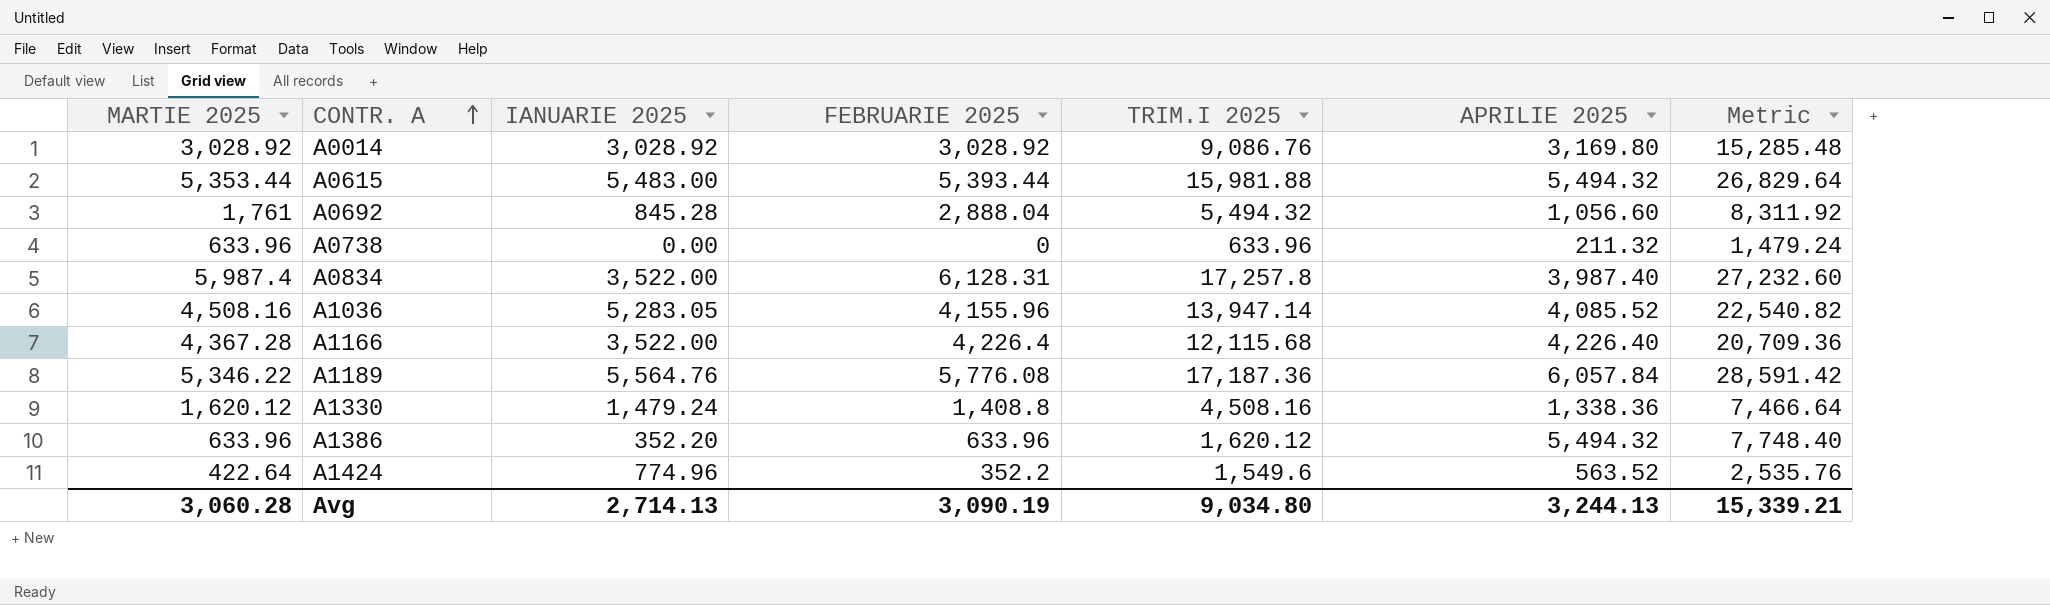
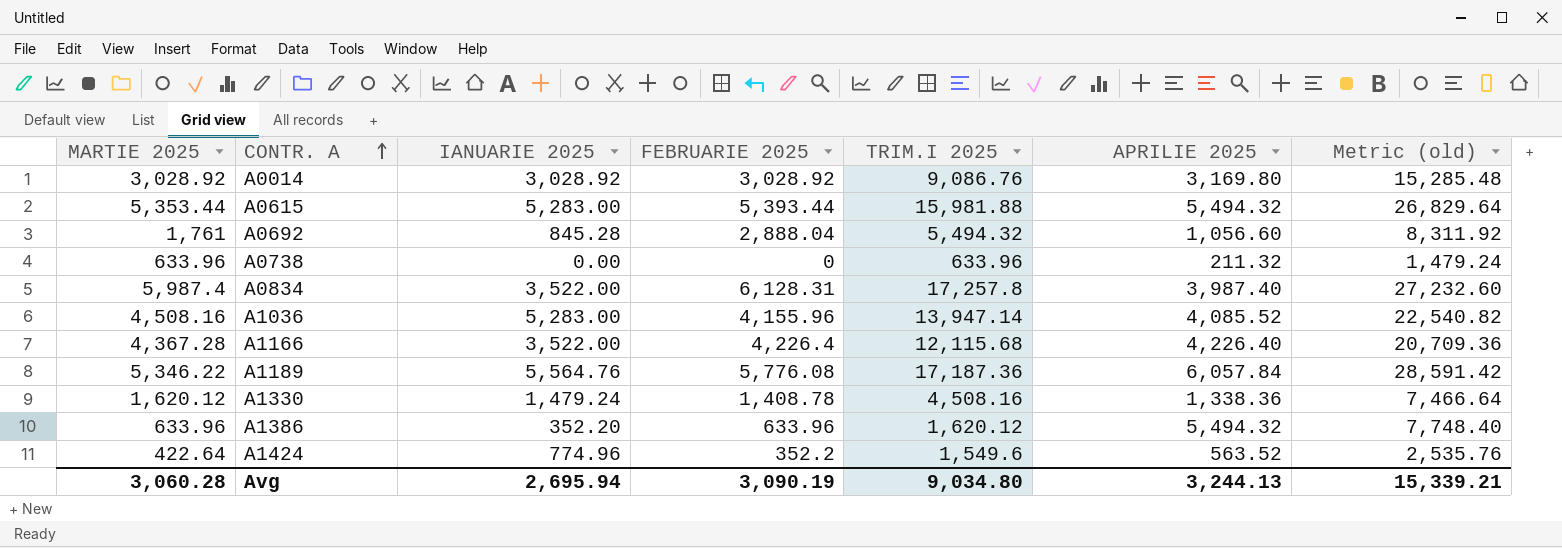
column name: Metric -> Metric (old)
A0615 | IANUARIE 2025: 5,483.00 -> 5,283.00
A1036 | IANUARIE 2025: 5,283.05 -> 5,283.00
A1330 | FEBRUARIE 2025: 1,408.8 -> 1,408.78
Avg | IANUARIE 2025: 2,714.13 -> 2,695.94

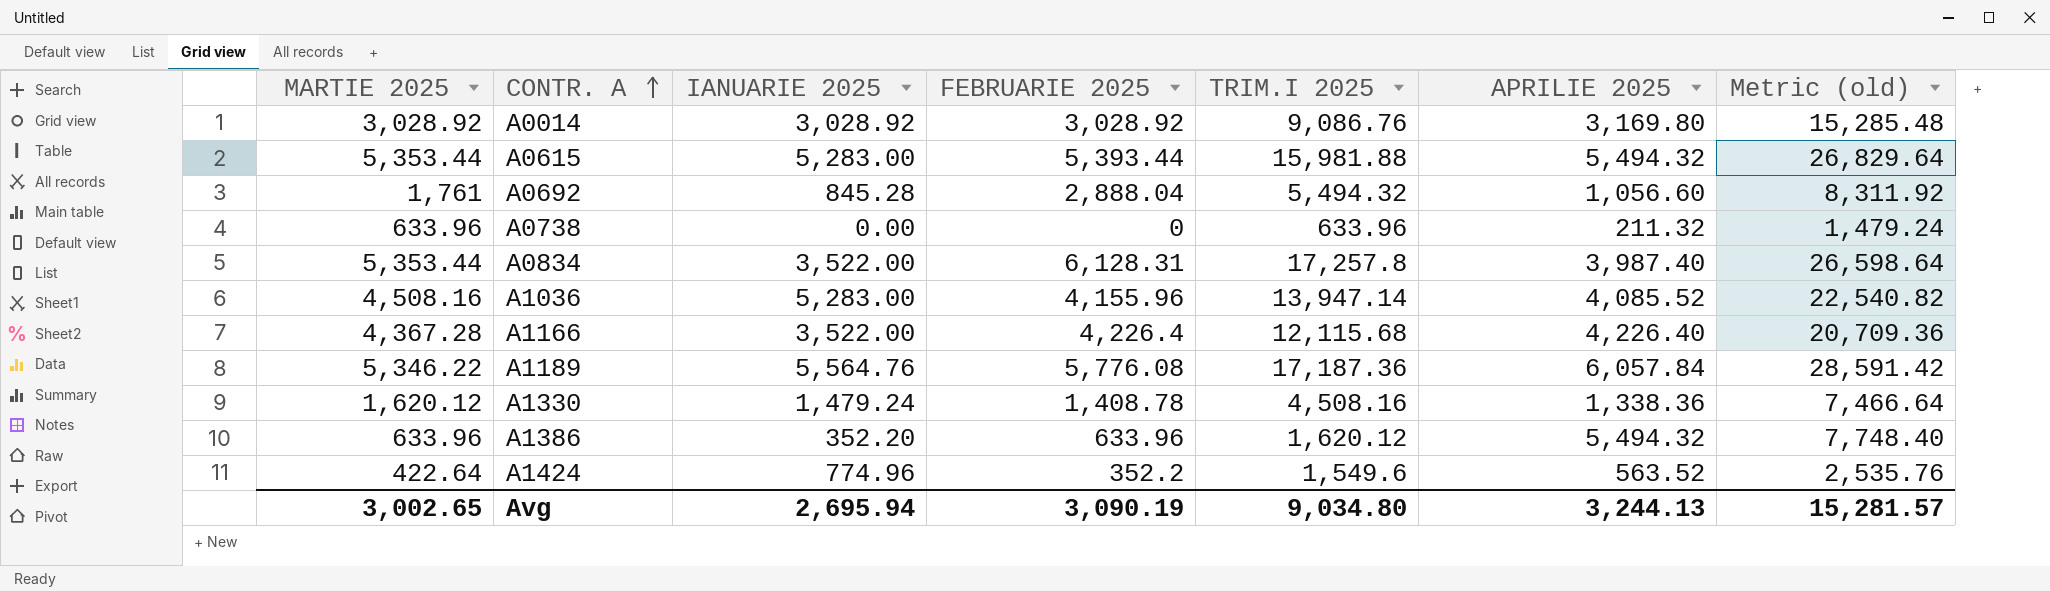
A0834 | MARTIE 2025: 5,987.4 -> 5,353.44
A0834 | Metric (old): 27,232.60 -> 26,598.64
Avg | MARTIE 2025: 3,060.28 -> 3,002.65
Avg | Metric (old): 15,339.21 -> 15,281.57

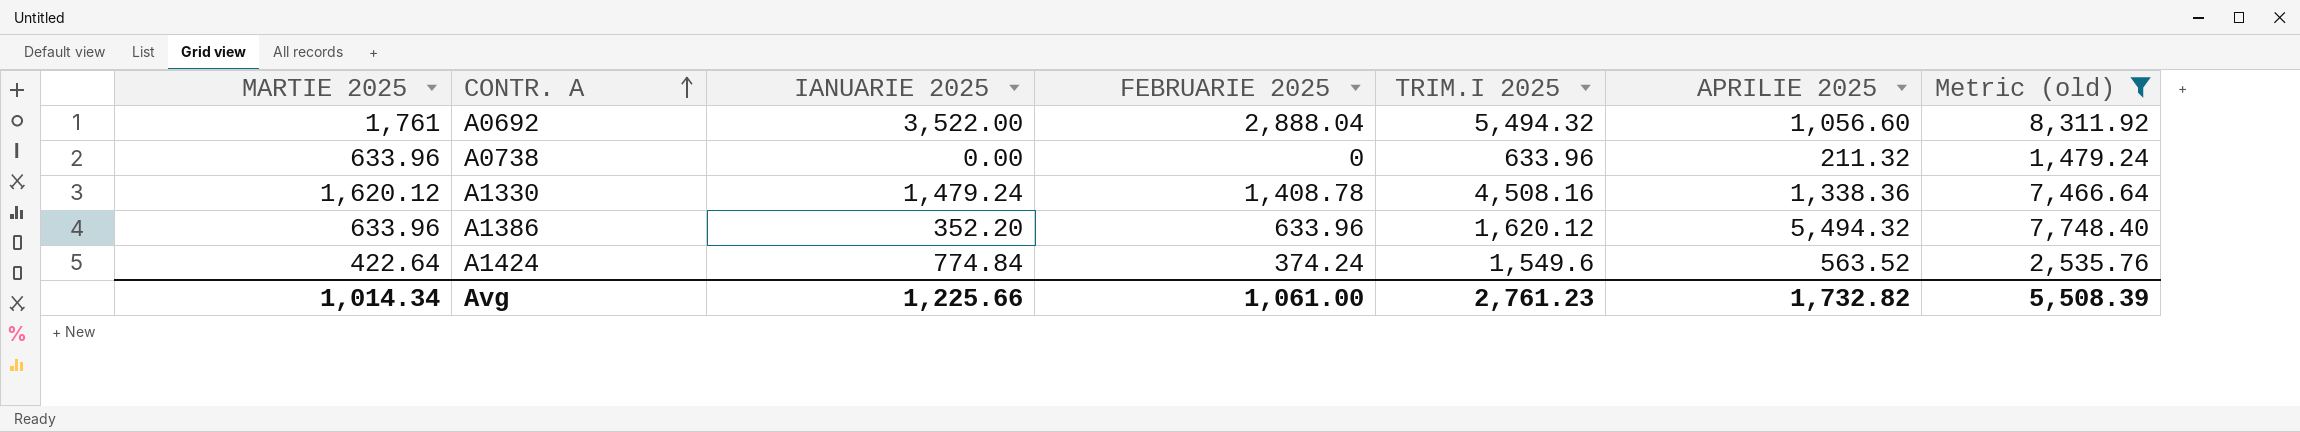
filter: none -> Metric (old) <= 8,311.92
A0692 | IANUARIE 2025: 845.28 -> 3,522.00
A1424 | IANUARIE 2025: 774.96 -> 774.84
A1424 | FEBRUARIE 2025: 352.2 -> 374.24
Avg | MARTIE 2025: 3,002.65 -> 1,014.34
Avg | IANUARIE 2025: 2,695.94 -> 1,225.66
Avg | FEBRUARIE 2025: 3,090.19 -> 1,061.00
Avg | TRIM.I 2025: 9,034.80 -> 2,761.23
Avg | APRILIE 2025: 3,244.13 -> 1,732.82
Avg | Metric (old): 15,281.57 -> 5,508.39

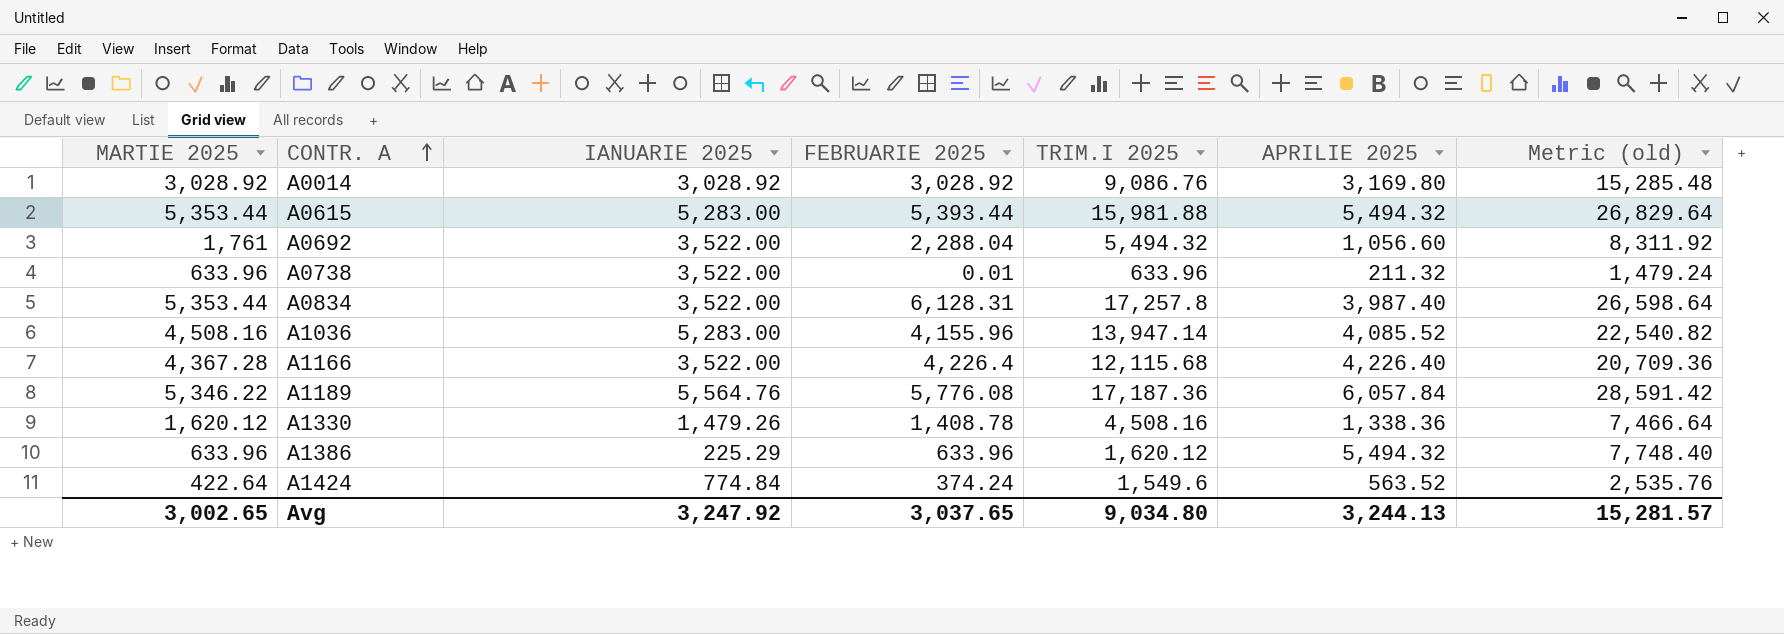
filter: Metric (old) <= 8,311.92 -> none
A0692 | FEBRUARIE 2025: 2,888.04 -> 2,288.04
A0738 | IANUARIE 2025: 0.00 -> 3,522.00
A0738 | FEBRUARIE 2025: 0 -> 0.01
A1330 | IANUARIE 2025: 1,479.24 -> 1,479.26
A1386 | IANUARIE 2025: 352.20 -> 225.29
Avg | MARTIE 2025: 1,014.34 -> 3,002.65
Avg | IANUARIE 2025: 1,225.66 -> 3,247.92
Avg | FEBRUARIE 2025: 1,061.00 -> 3,037.65
Avg | TRIM.I 2025: 2,761.23 -> 9,034.80
Avg | APRILIE 2025: 1,732.82 -> 3,244.13
Avg | Metric (old): 5,508.39 -> 15,281.57

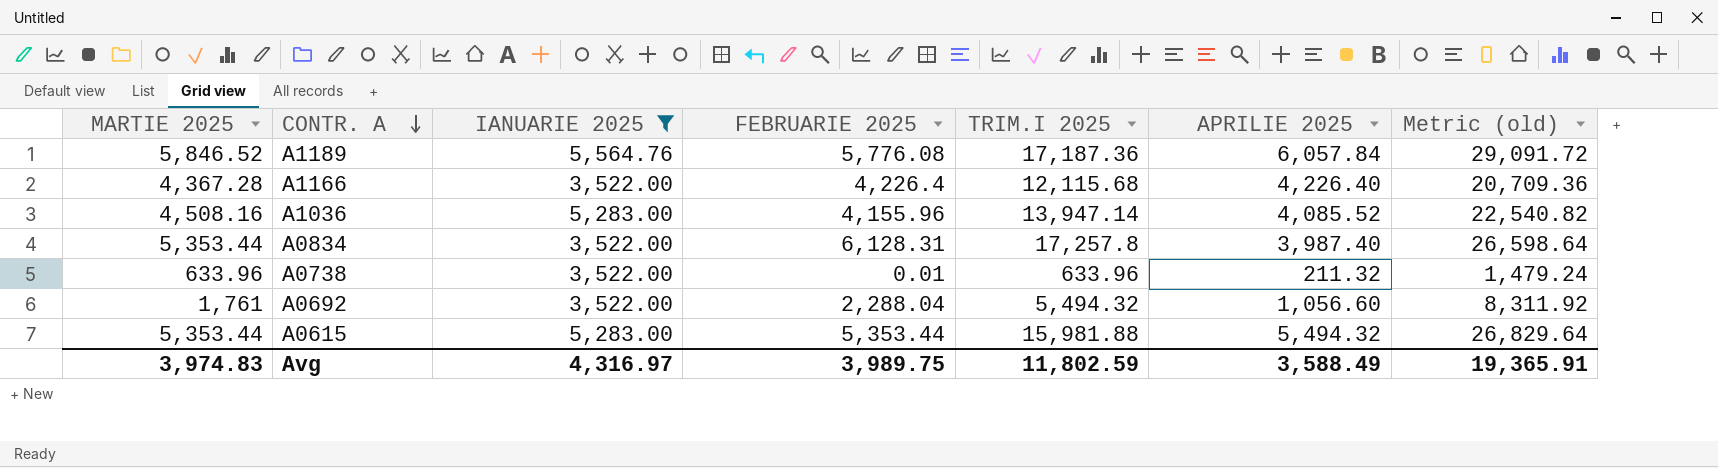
filter: none -> IANUARIE 2025 >= 3,522.00
row order: CONTR. A ascending -> CONTR. A descending
A1189 | MARTIE 2025: 5,346.22 -> 5,846.52
A1189 | Metric (old): 28,591.42 -> 29,091.72
A0615 | FEBRUARIE 2025: 5,393.44 -> 5,353.44
Avg | MARTIE 2025: 3,002.65 -> 3,974.83
Avg | IANUARIE 2025: 3,247.92 -> 4,316.97
Avg | FEBRUARIE 2025: 3,037.65 -> 3,989.75
Avg | TRIM.I 2025: 9,034.80 -> 11,802.59
Avg | APRILIE 2025: 3,244.13 -> 3,588.49
Avg | Metric (old): 15,281.57 -> 19,365.91

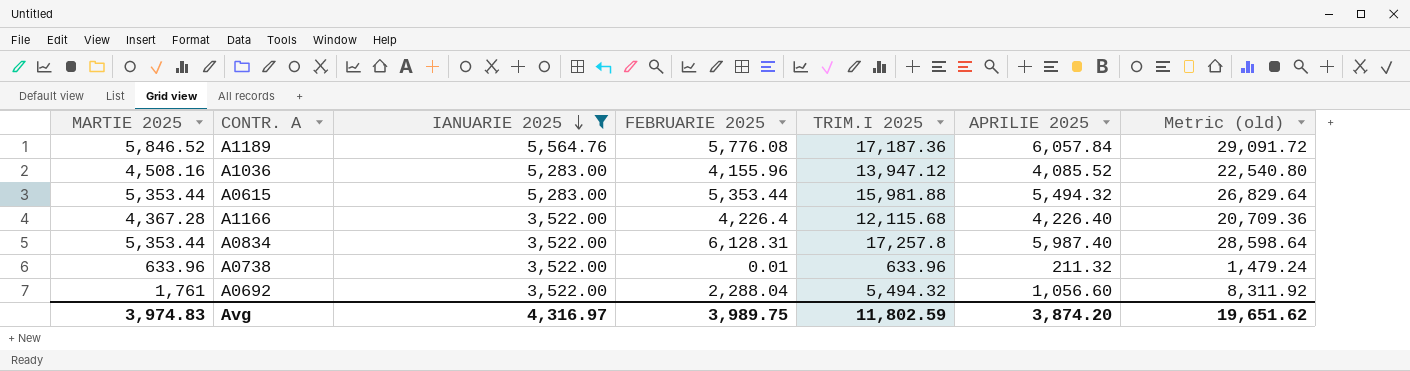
row order: CONTR. A descending -> IANUARIE 2025 descending
A1036 | TRIM.I 2025: 13,947.14 -> 13,947.12
A1036 | Metric (old): 22,540.82 -> 22,540.80
A0834 | APRILIE 2025: 3,987.40 -> 5,987.40
A0834 | Metric (old): 26,598.64 -> 28,598.64
Avg | APRILIE 2025: 3,588.49 -> 3,874.20
Avg | Metric (old): 19,365.91 -> 19,651.62

